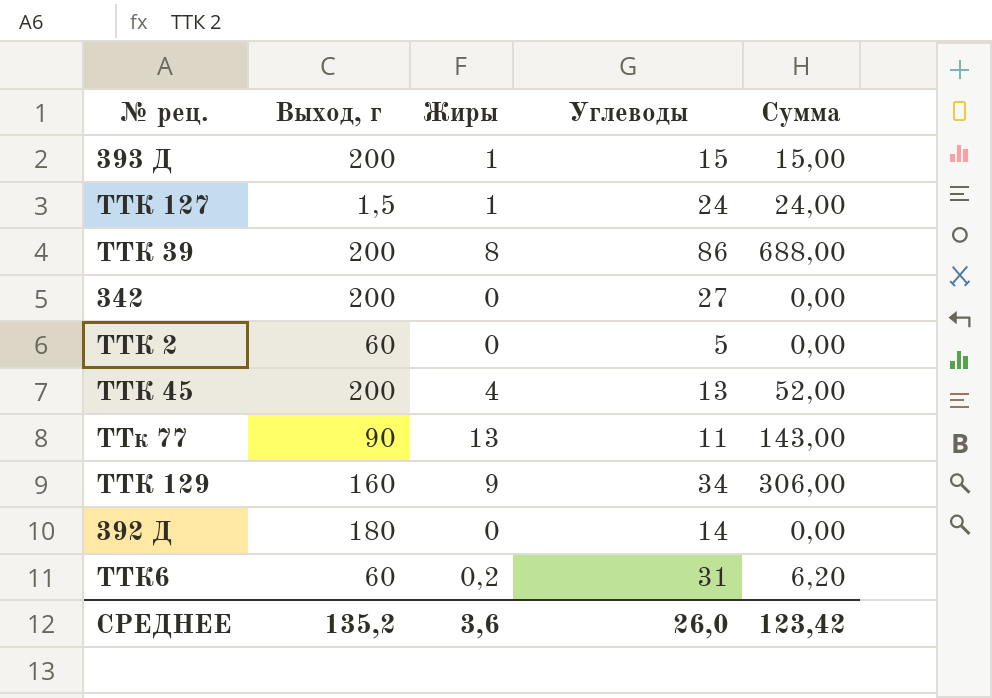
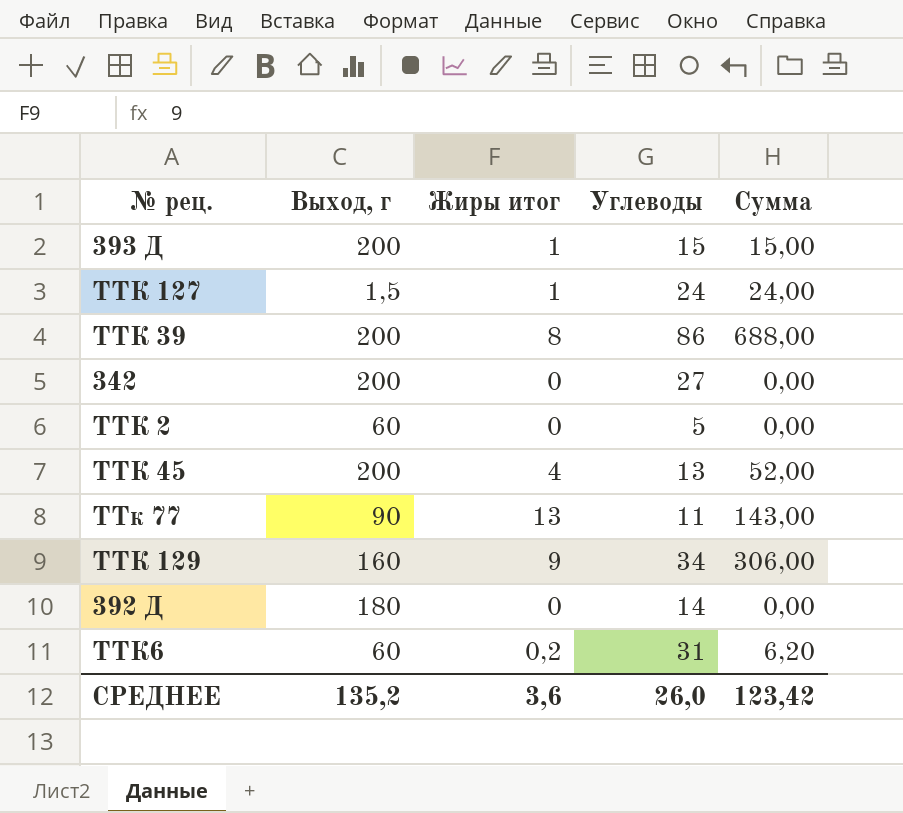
column name: Жиры -> Жиры итог

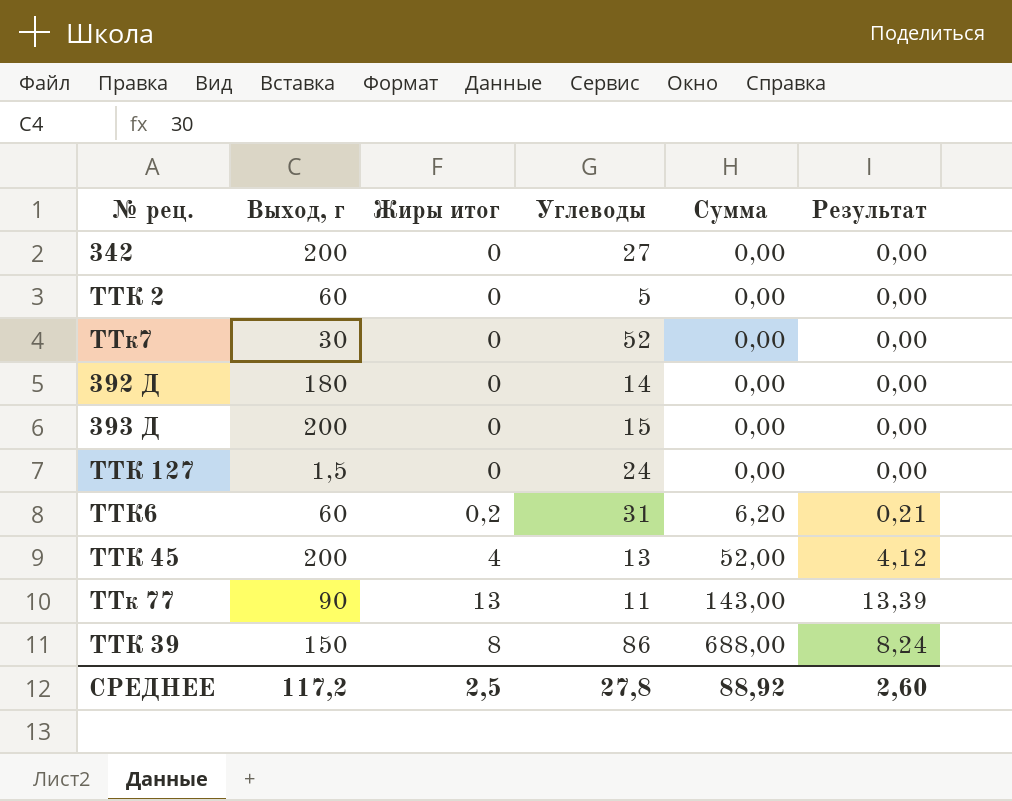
row order: none -> Сумма ascending
column Результат | formula: none -> [Жиры итог] * 1,03
row ТТК 129: 160 | 9 | 34 | 306,00 -> none
row ТТк7: none -> 30 | 0 | 52 | 0,00 | 0,00
393 Д | Жиры итог: 1 -> 0
393 Д | Сумма: 15,00 -> 0,00
ТТК 127 | Жиры итог: 1 -> 0
ТТК 127 | Сумма: 24,00 -> 0,00
ТТК 39 | Выход, г: 200 -> 150
СРЕДНЕЕ | Выход, г: 135,2 -> 117,2
СРЕДНЕЕ | Жиры итог: 3,6 -> 2,5
СРЕДНЕЕ | Углеводы: 26,0 -> 27,8
СРЕДНЕЕ | Сумма: 123,42 -> 88,92

